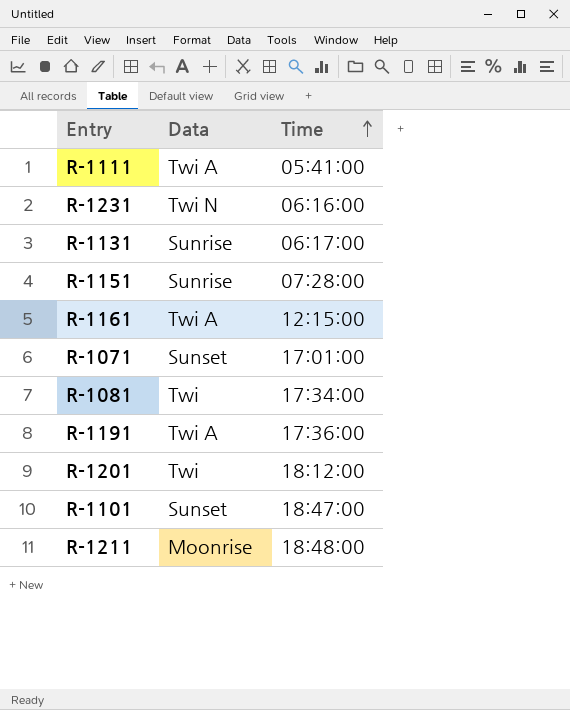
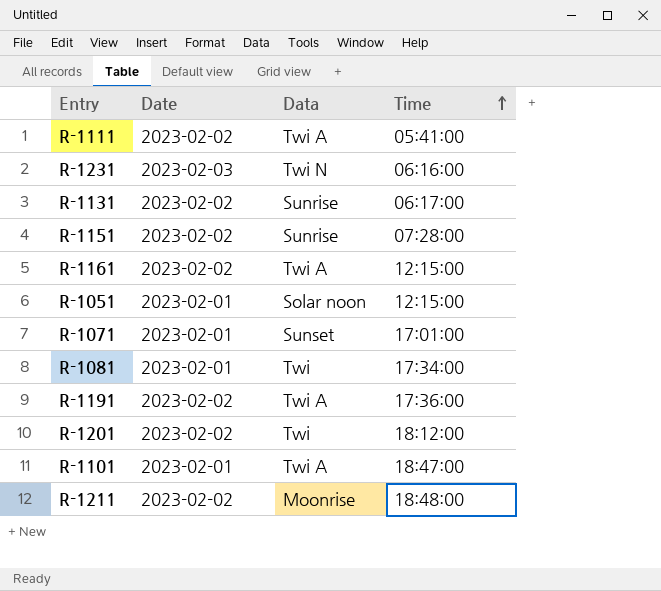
column Date | position: none -> 2
row R-1051: none -> 2023-02-01 | Solar noon | 12:15:00
R-1101 | Data: Sunset -> Twi A

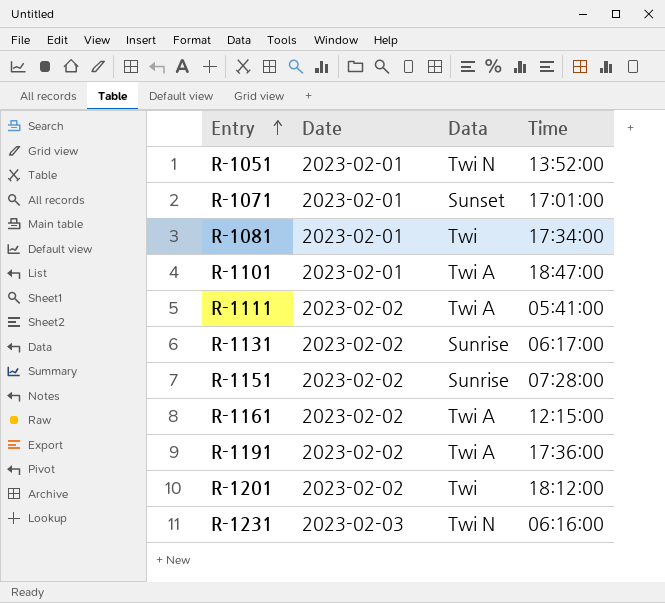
row order: Time ascending -> Entry ascending
row R-1211: 2023-02-02 | Moonrise | 18:48:00 -> none
R-1051 | Data: Solar noon -> Twi N
R-1051 | Time: 12:15:00 -> 13:52:00

